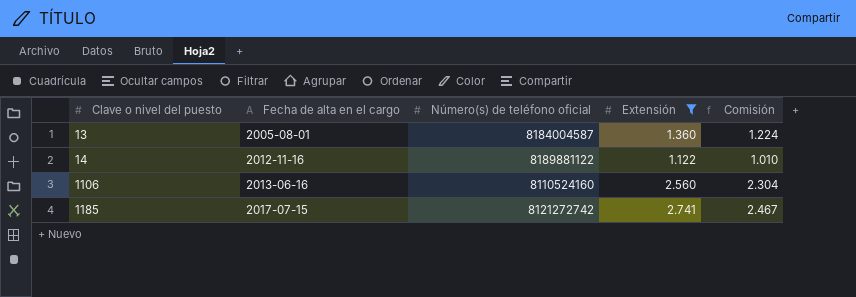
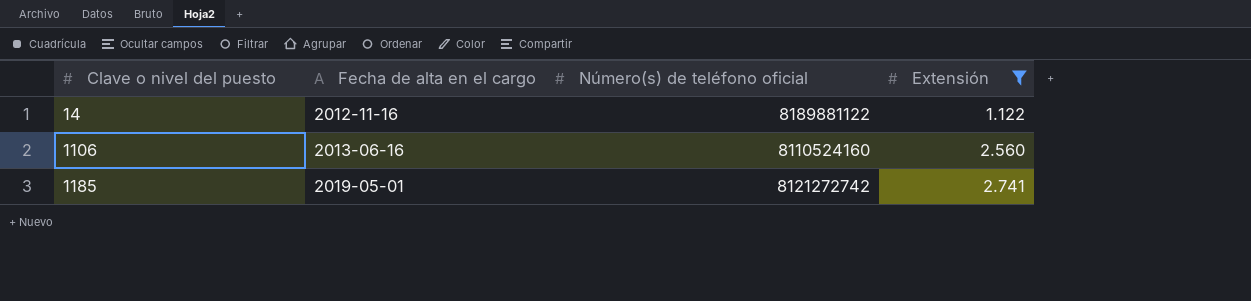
column Comisión | formula: [Extensión] * 0,9 -> none
row 13: 2005-08-01 | 8184004587 | 1.360 | 1.224 -> none
1185 | Fecha de alta en el cargo: 2017-07-15 -> 2019-05-01

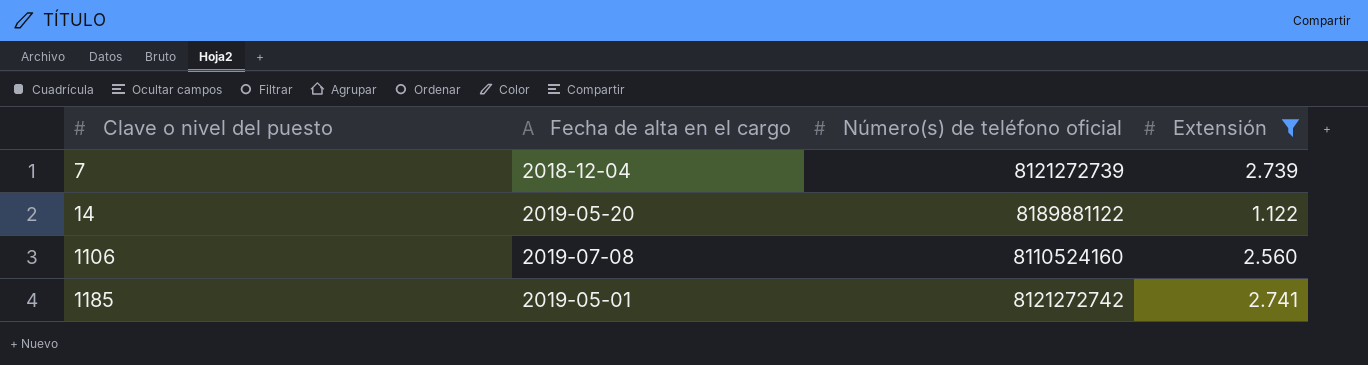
row 7: none -> 2018-12-04 | 8121272739 | 2.739
14 | Fecha de alta en el cargo: 2012-11-16 -> 2019-05-20
1106 | Fecha de alta en el cargo: 2013-06-16 -> 2019-07-08

